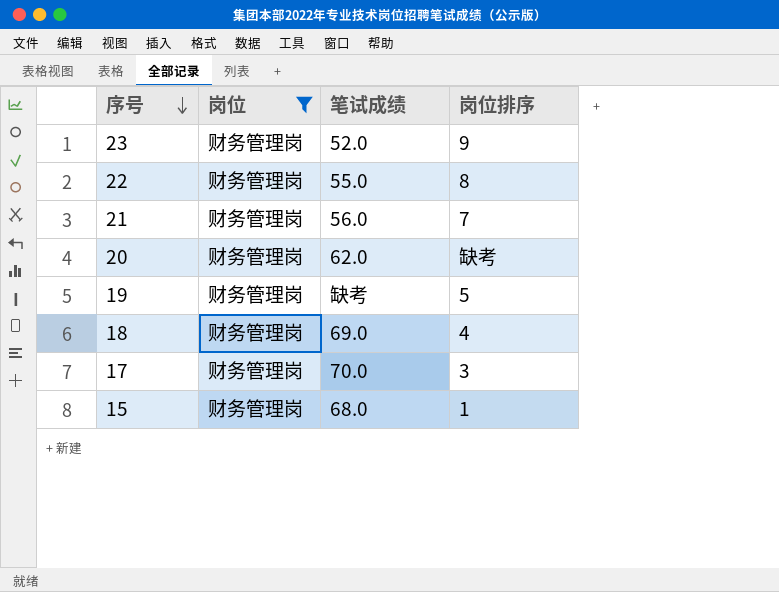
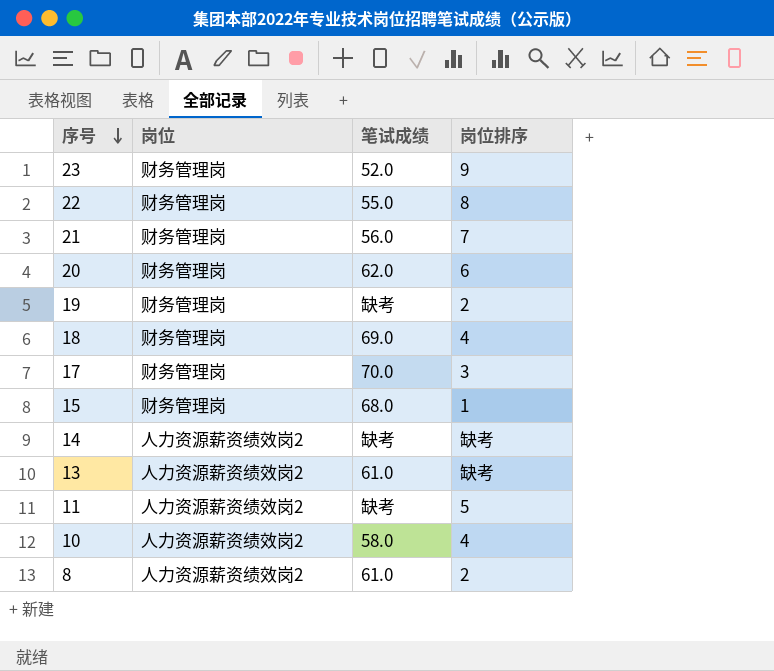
filter: 岗位 = 财务管理岗 -> none
20 | 岗位排序: 缺考 -> 6
19 | 岗位排序: 5 -> 2

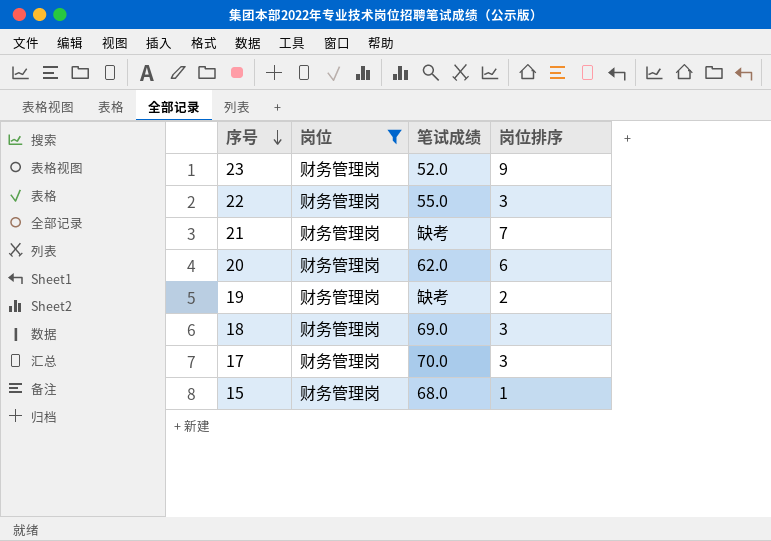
filter: none -> 岗位 = 财务管理岗
22 | 岗位排序: 8 -> 3
21 | 笔试成绩: 56.0 -> 缺考
18 | 岗位排序: 4 -> 3

